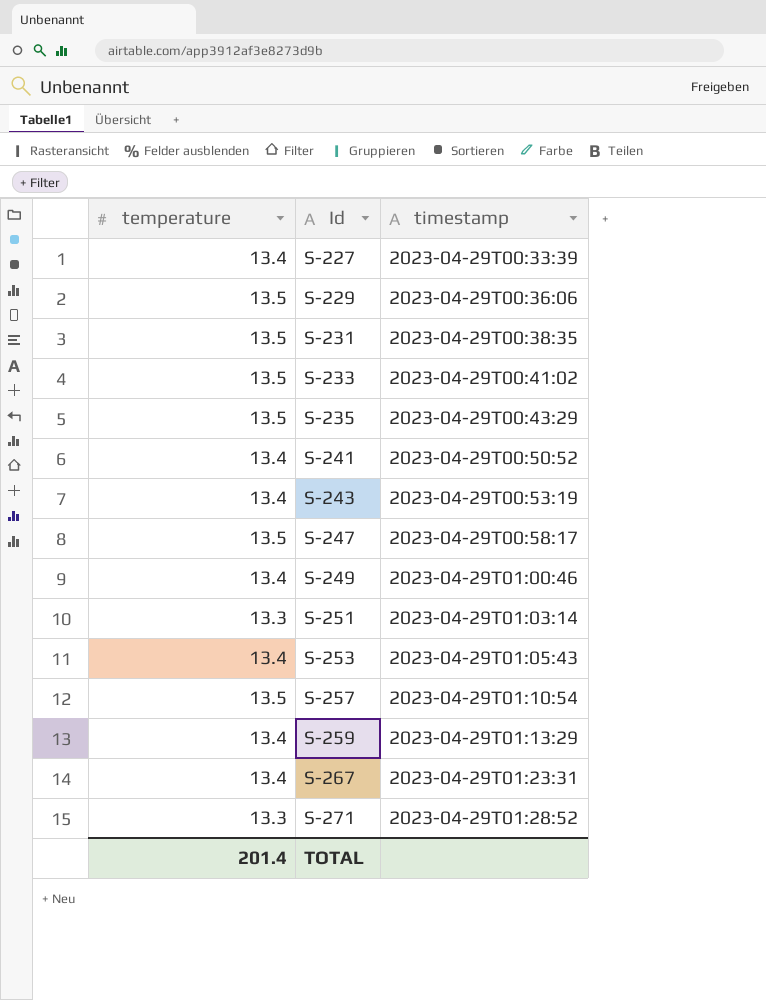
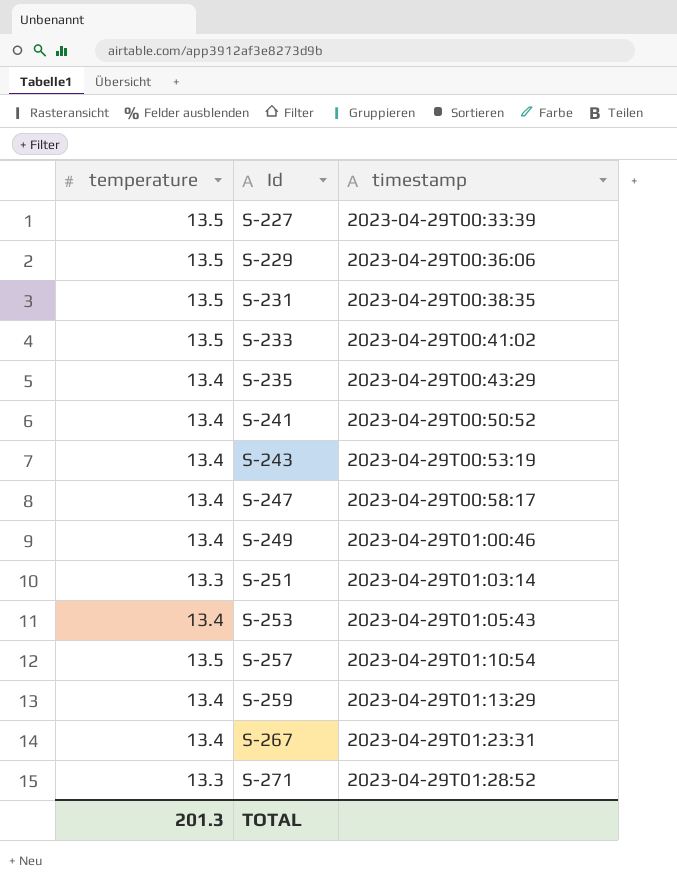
S-227 | temperature: 13.4 -> 13.5
S-235 | temperature: 13.5 -> 13.4
S-247 | temperature: 13.5 -> 13.4
TOTAL | temperature: 201.4 -> 201.3

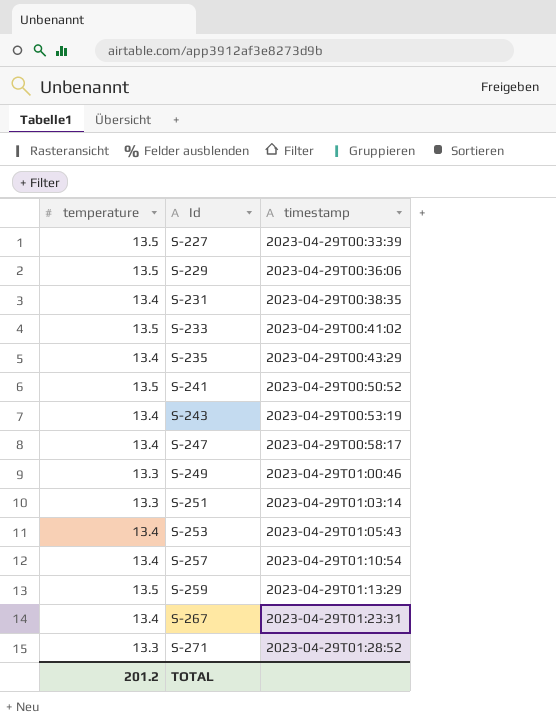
S-231 | temperature: 13.5 -> 13.4
S-241 | temperature: 13.4 -> 13.5
S-249 | temperature: 13.4 -> 13.3
S-257 | temperature: 13.5 -> 13.4
S-259 | temperature: 13.4 -> 13.5
TOTAL | temperature: 201.3 -> 201.2

